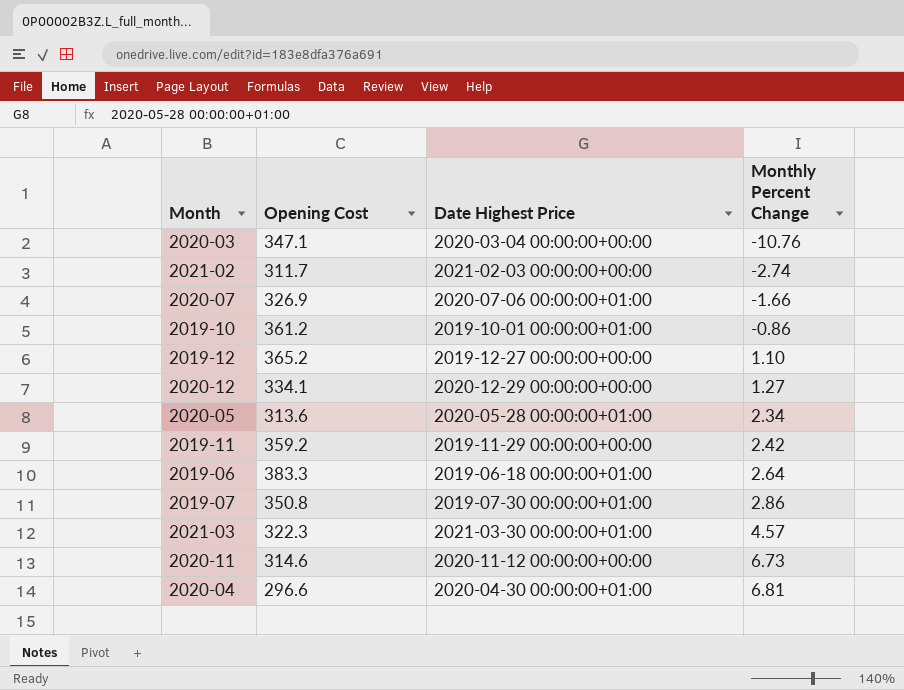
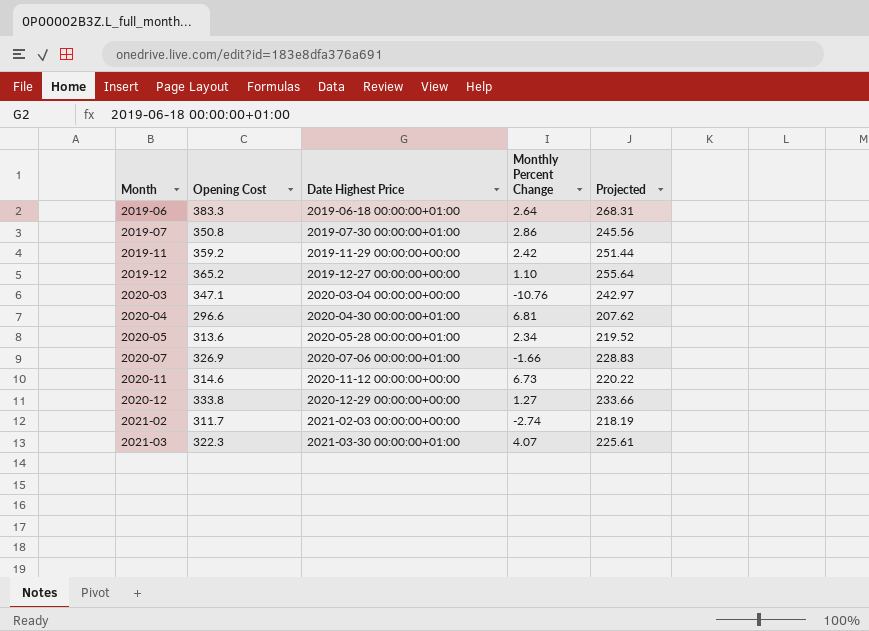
row order: Monthly Percent Change ascending -> Month ascending
column Projected | formula: none -> [Opening Cost] * 0.7
row 2019-10: 361.2 | 2019-10-01 00:00:00+01:00 | -0.86 -> none
2020-12 | Opening Cost: 334.1 -> 333.8
2021-03 | Monthly Percent Change: 4.57 -> 4.07

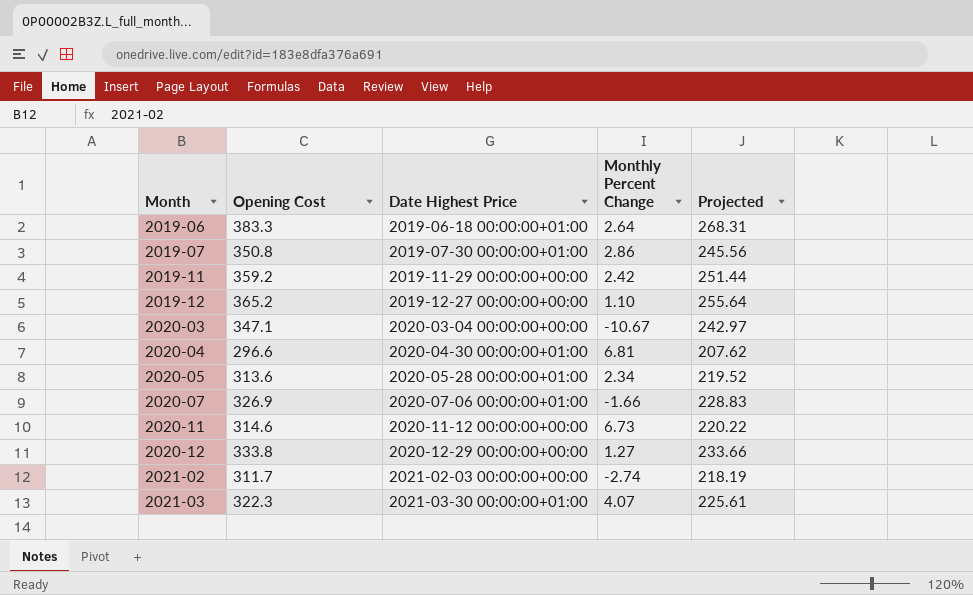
2020-03 | Monthly Percent Change: -10.76 -> -10.67

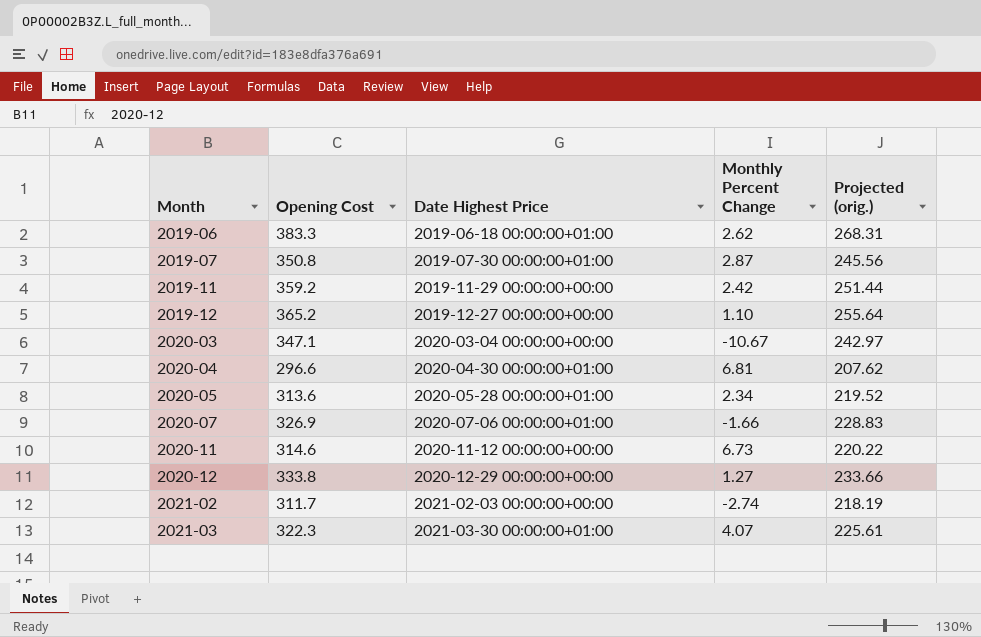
column name: Projected -> Projected (orig.)
2019-06 | Monthly Percent Change: 2.64 -> 2.62
2019-07 | Monthly Percent Change: 2.86 -> 2.87

